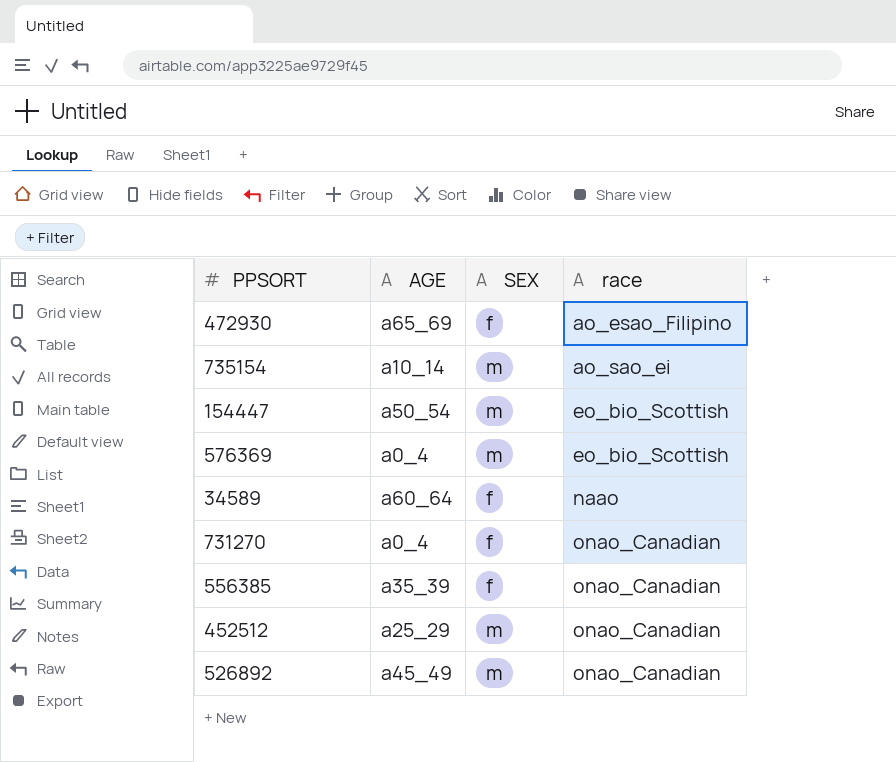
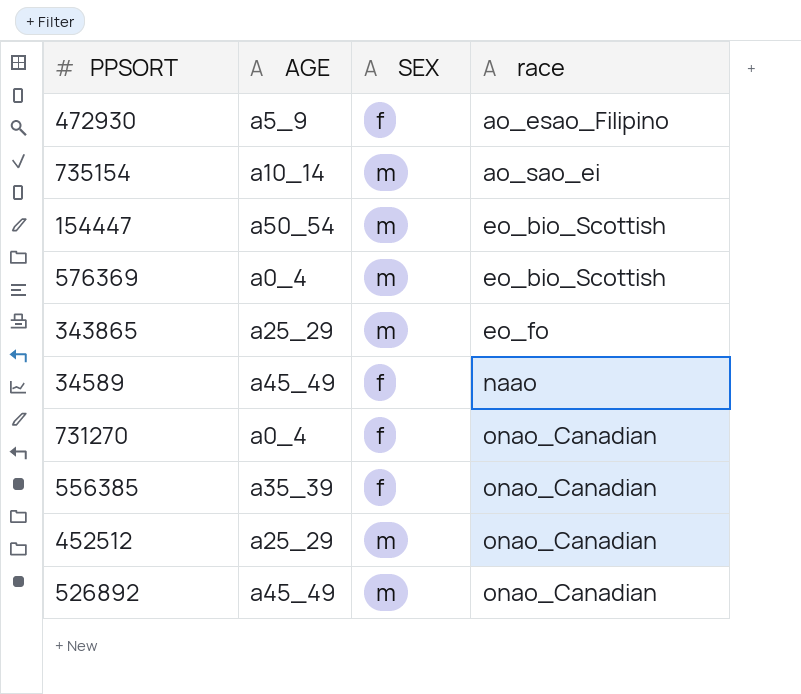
472930 | AGE: a65_69 -> a5_9
row 343865: none -> a25_29 | m | eo_fo
34589 | AGE: a60_64 -> a45_49

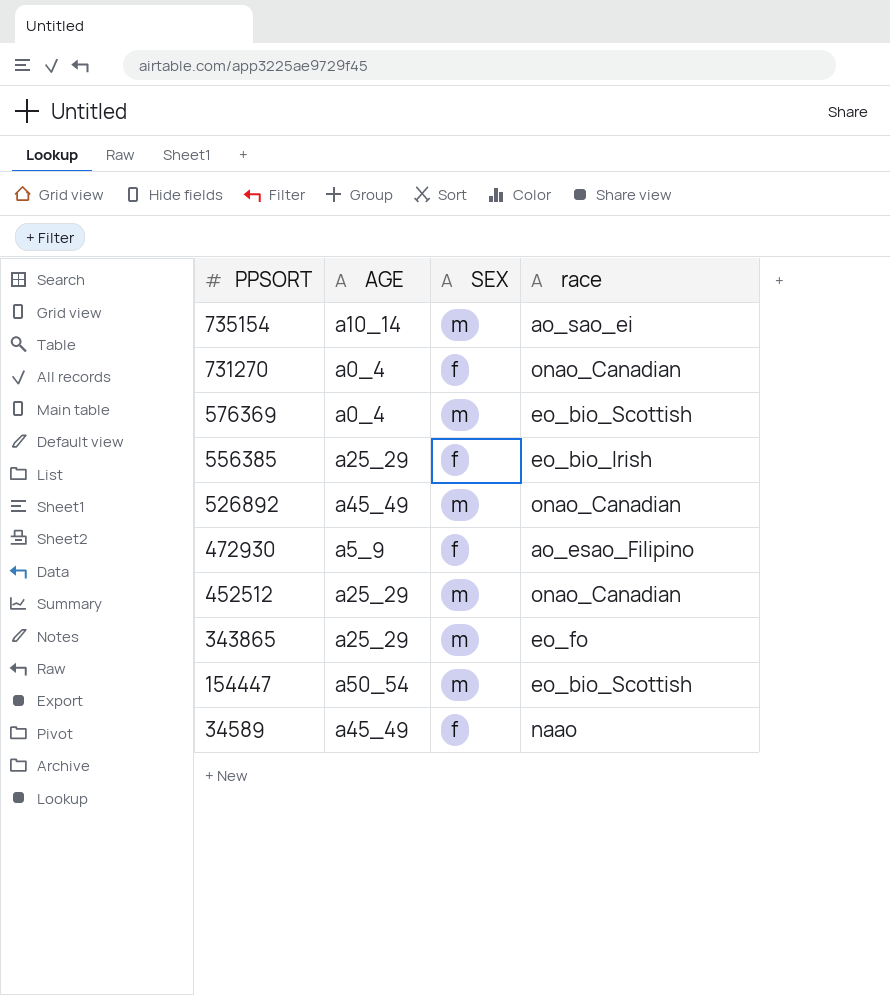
row order: race ascending -> PPSORT descending
556385 | AGE: a35_39 -> a25_29
556385 | race: onao_Canadian -> eo_bio_Irish

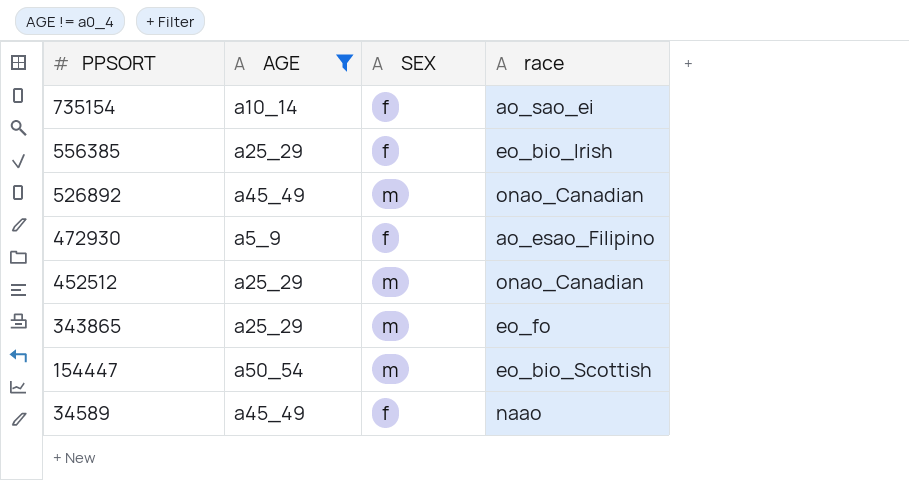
filter: none -> AGE != a0_4
735154 | SEX: m -> f

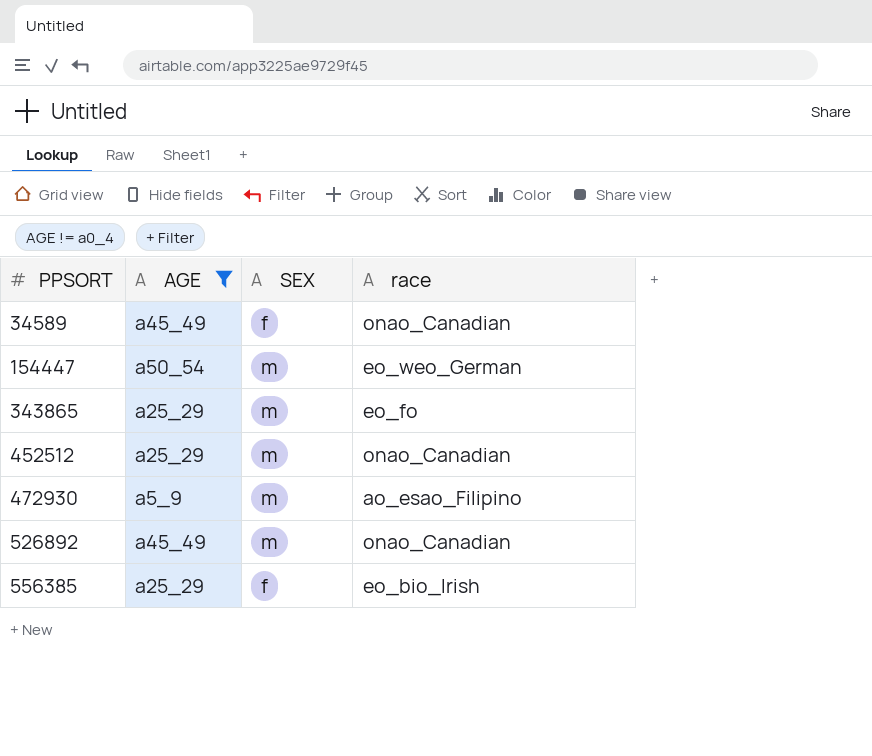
row order: PPSORT descending -> PPSORT ascending
row 735154: a10_14 | f | ao_sao_ei -> none
34589 | race: naao -> onao_Canadian
154447 | race: eo_bio_Scottish -> eo_weo_German
472930 | SEX: f -> m

